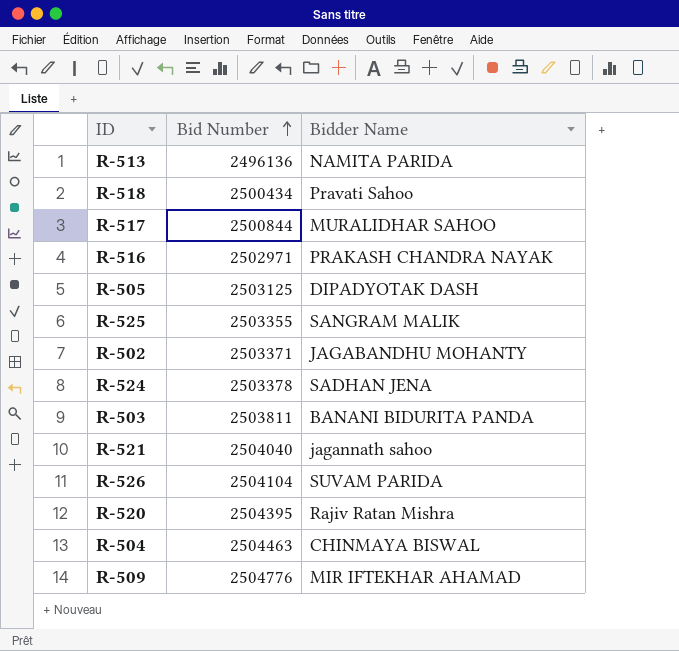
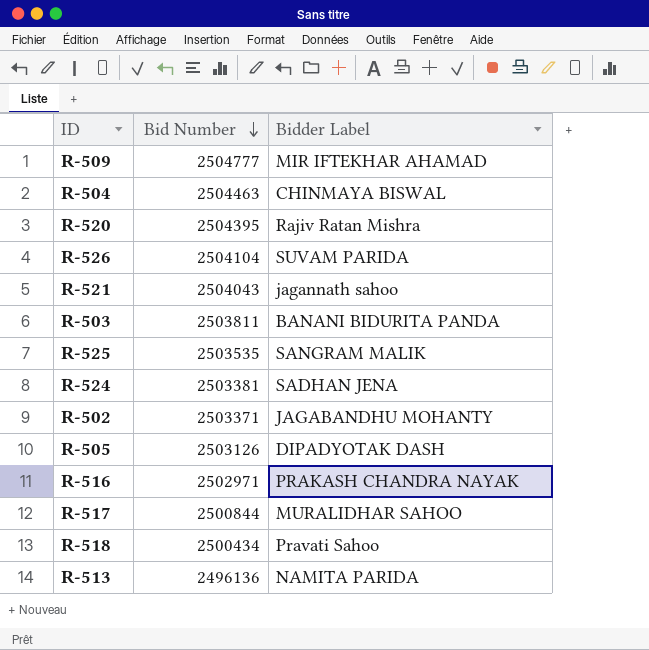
row order: Bid Number ascending -> Bid Number descending
column name: Bidder Name -> Bidder Label
R-509 | Bid Number: 2504776 -> 2504777
R-521 | Bid Number: 2504040 -> 2504043
R-525 | Bid Number: 2503355 -> 2503535
R-524 | Bid Number: 2503378 -> 2503381
R-505 | Bid Number: 2503125 -> 2503126

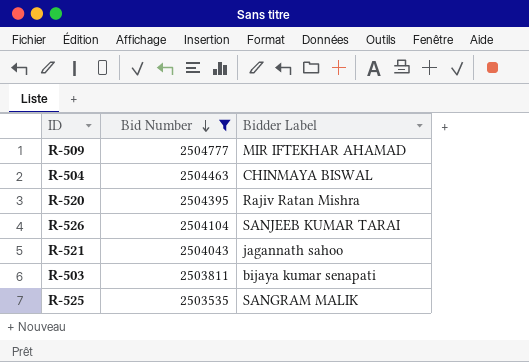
filter: none -> Bid Number >= 2503535
R-526 | Bidder Label: SUVAM PARIDA -> SANJEEB KUMAR TARAI
R-503 | Bidder Label: BANANI BIDURITA PANDA -> bijaya kumar senapati

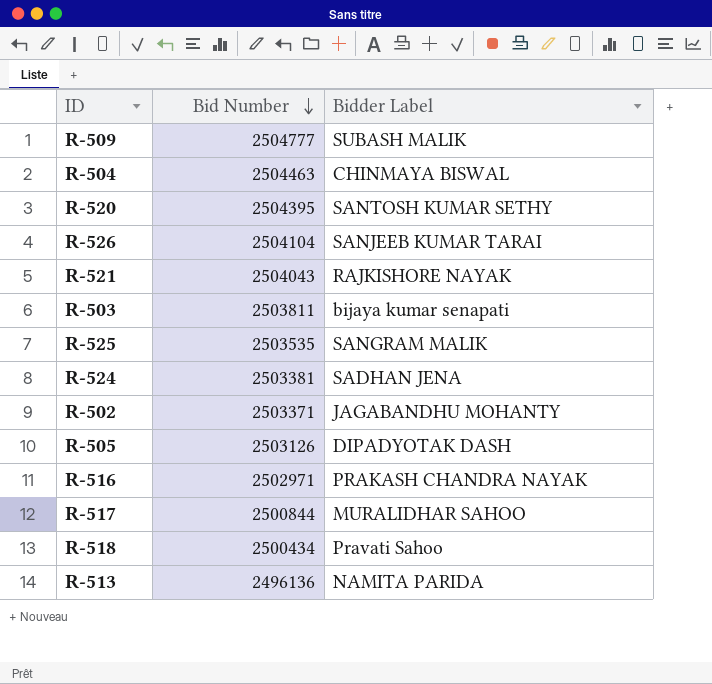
filter: Bid Number >= 2503535 -> none
R-509 | Bidder Label: MIR IFTEKHAR AHAMAD -> SUBASH MALIK
R-520 | Bidder Label: Rajiv Ratan Mishra -> SANTOSH KUMAR SETHY
R-521 | Bidder Label: jagannath sahoo -> RAJKISHORE NAYAK

